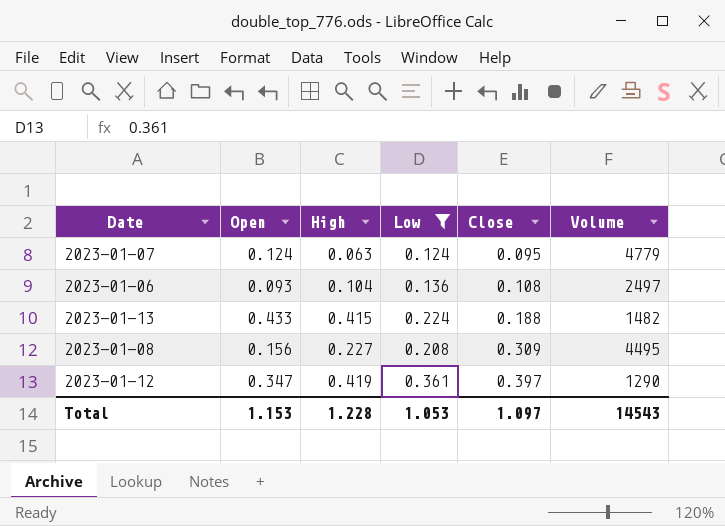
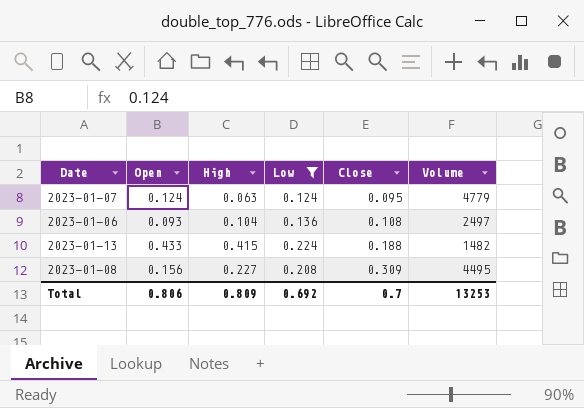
row 2023-01-12: 0.347 | 0.419 | 0.361 | 0.397 | 1290 -> none
Total | Open: 1.153 -> 0.806
Total | High: 1.228 -> 0.809
Total | Low: 1.053 -> 0.692
Total | Close: 1.097 -> 0.7
Total | Volume: 14543 -> 13253

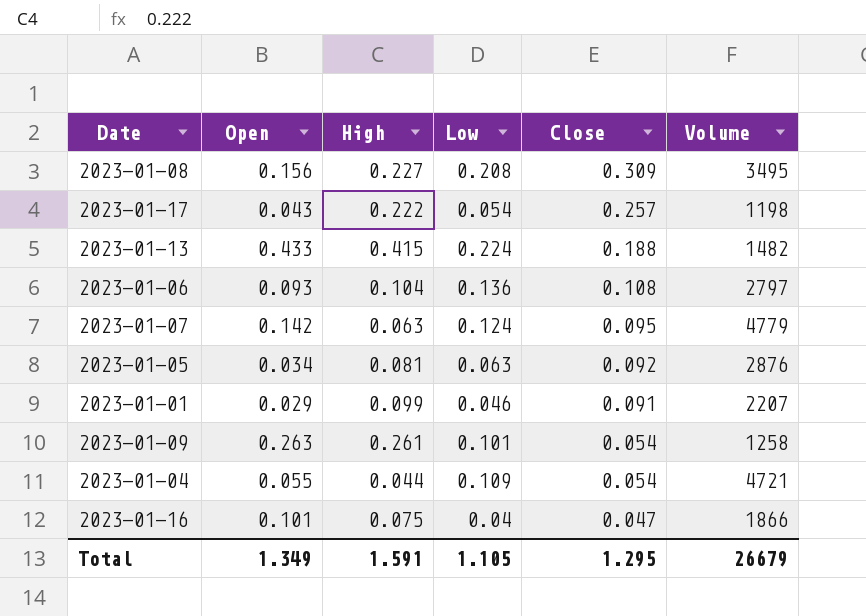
filter: Low >= 0.124 -> none
row order: Close ascending -> Close descending
2023-01-08 | Volume: 4495 -> 3495
2023-01-06 | Volume: 2497 -> 2797
2023-01-07 | Open: 0.124 -> 0.142
Total | Open: 0.806 -> 1.349
Total | High: 0.809 -> 1.591
Total | Low: 0.692 -> 1.105
Total | Close: 0.7 -> 1.295
Total | Volume: 13253 -> 26679

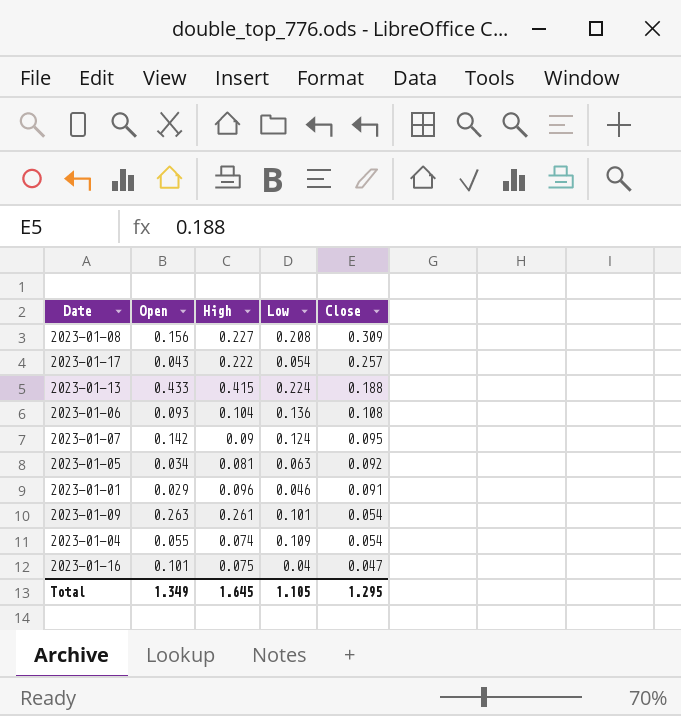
column Volume | position: 6 -> none
2023-01-07 | High: 0.063 -> 0.09
2023-01-01 | High: 0.099 -> 0.096
2023-01-04 | High: 0.044 -> 0.074
Total | High: 1.591 -> 1.645

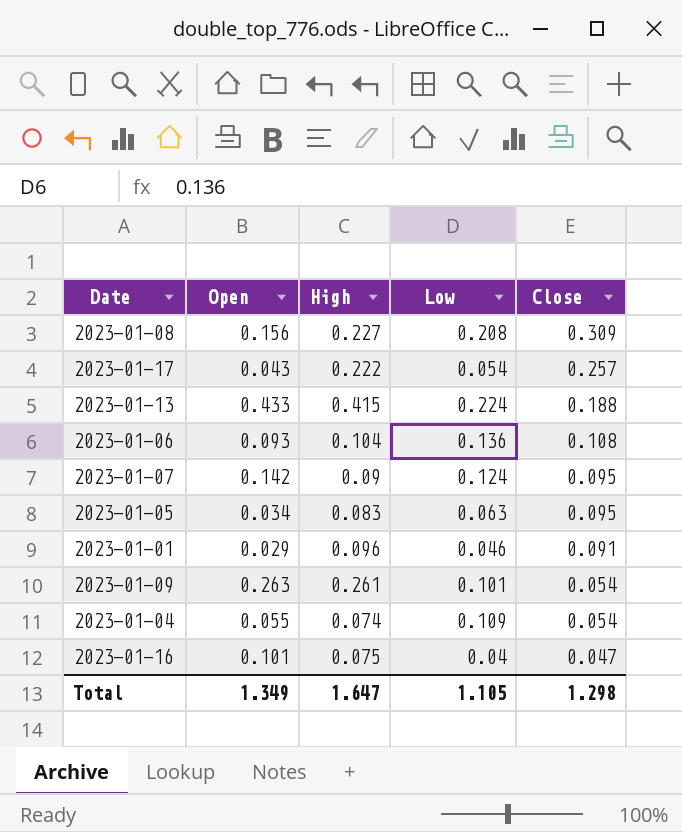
2023-01-05 | High: 0.081 -> 0.083
2023-01-05 | Close: 0.092 -> 0.095
Total | High: 1.645 -> 1.647
Total | Close: 1.295 -> 1.298

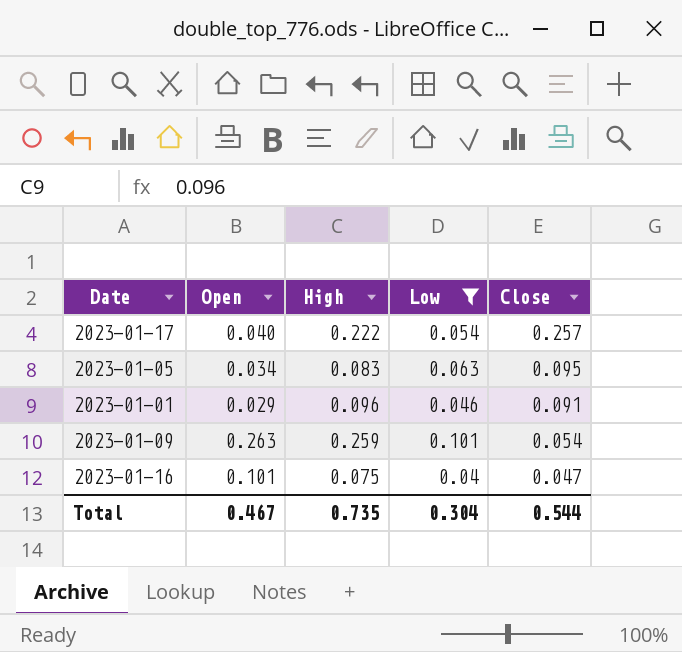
filter: none -> Low <= 0.101
2023-01-17 | Open: 0.043 -> 0.040
2023-01-09 | High: 0.261 -> 0.259
Total | Open: 1.349 -> 0.467
Total | High: 1.647 -> 0.735
Total | Low: 1.105 -> 0.304
Total | Close: 1.298 -> 0.544

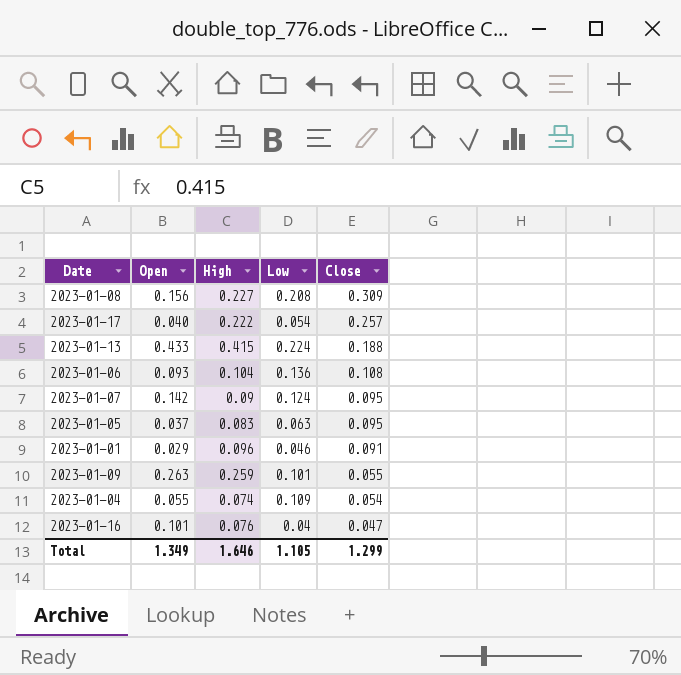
filter: Low <= 0.101 -> none
2023-01-05 | Open: 0.034 -> 0.037
2023-01-09 | Close: 0.054 -> 0.055
2023-01-16 | High: 0.075 -> 0.076
Total | Open: 0.467 -> 1.349
Total | High: 0.735 -> 1.646
Total | Low: 0.304 -> 1.105
Total | Close: 0.544 -> 1.299

